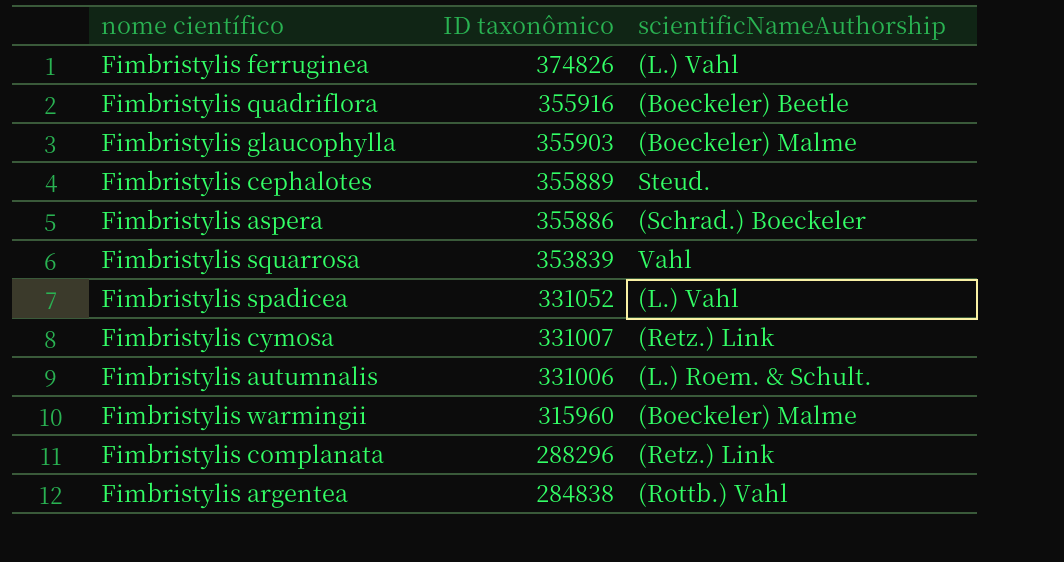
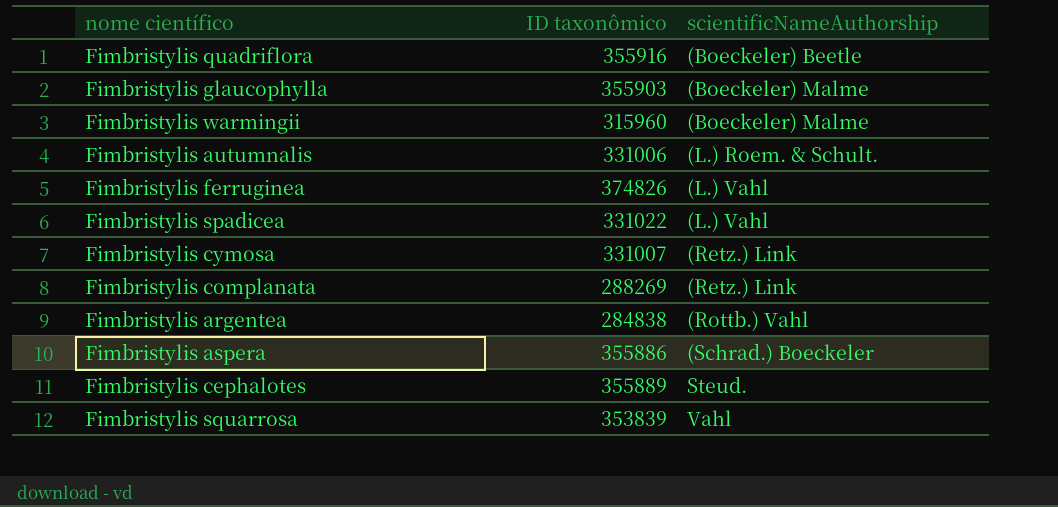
row order: ID taxonômico descending -> scientificNameAuthorship ascending
Fimbristylis spadicea | ID taxonômico: 331052 -> 331022
Fimbristylis complanata | ID taxonômico: 288296 -> 288269

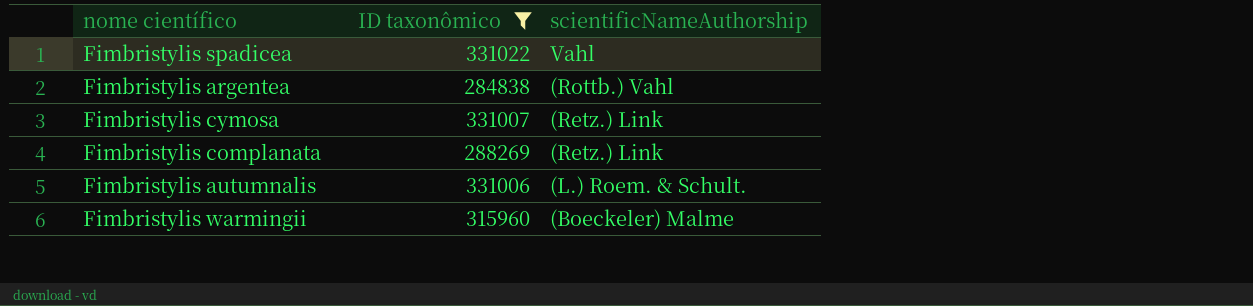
filter: none -> ID taxonômico <= 331022
row order: scientificNameAuthorship ascending -> scientificNameAuthorship descending
Fimbristylis spadicea | scientificNameAuthorship: (L.) Vahl -> Vahl

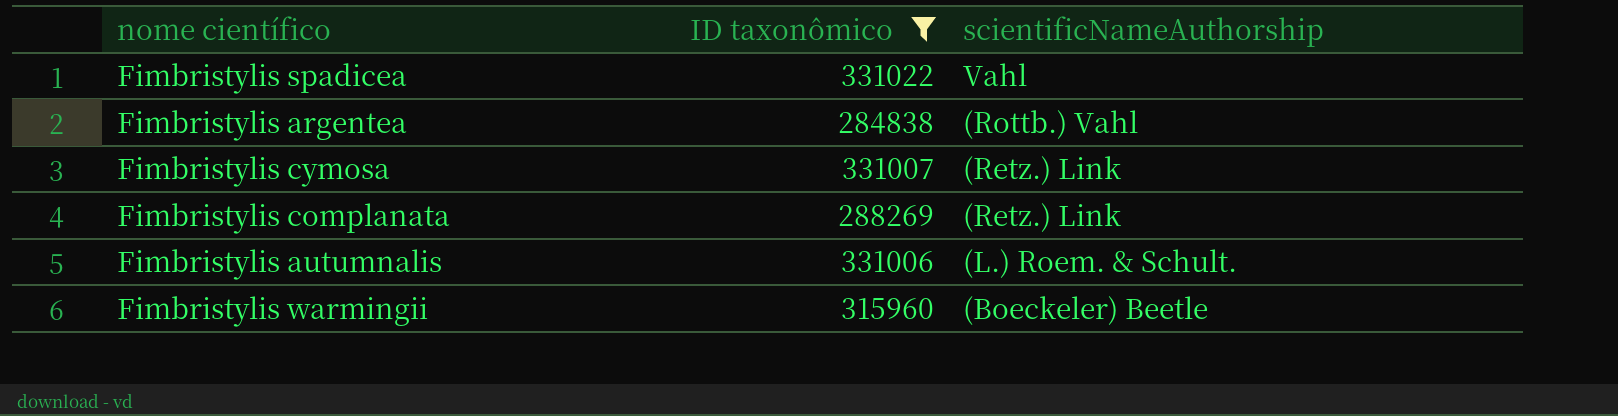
Fimbristylis warmingii | scientificNameAuthorship: (Boeckeler) Malme -> (Boeckeler) Beetle

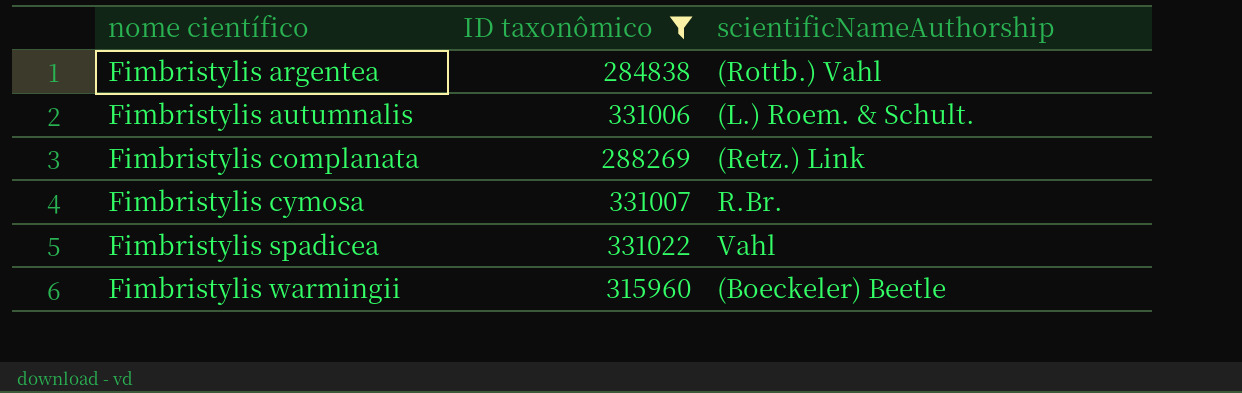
row order: scientificNameAuthorship descending -> nome científico ascending
Fimbristylis cymosa | scientificNameAuthorship: (Retz.) Link -> R.Br.

